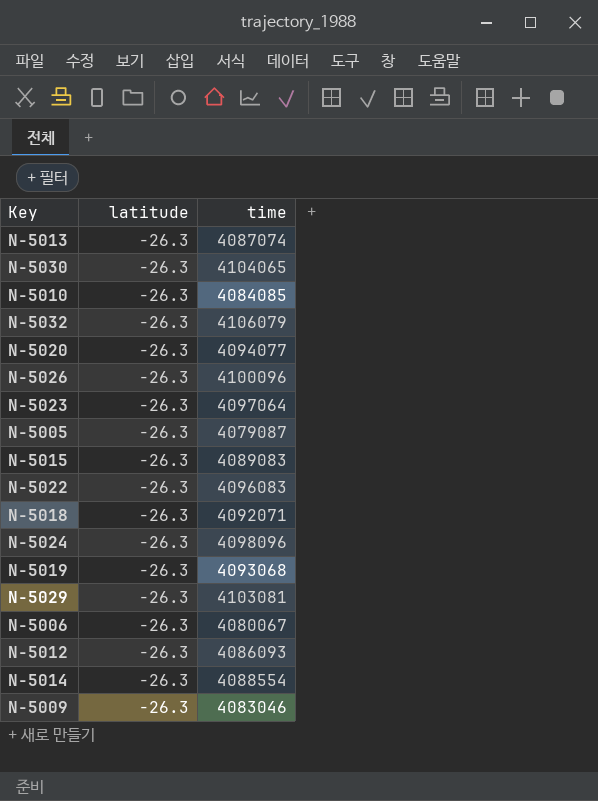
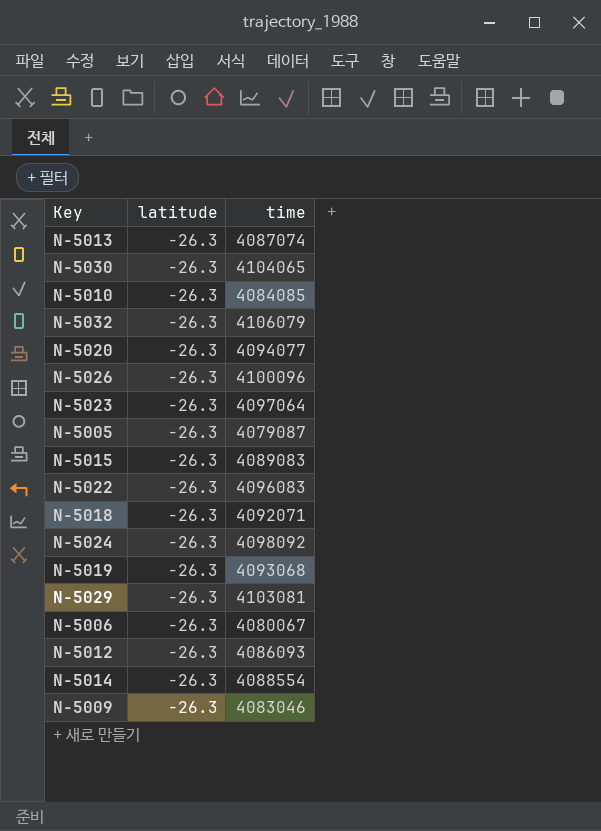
N-5024 | time: 4098096 -> 4098092

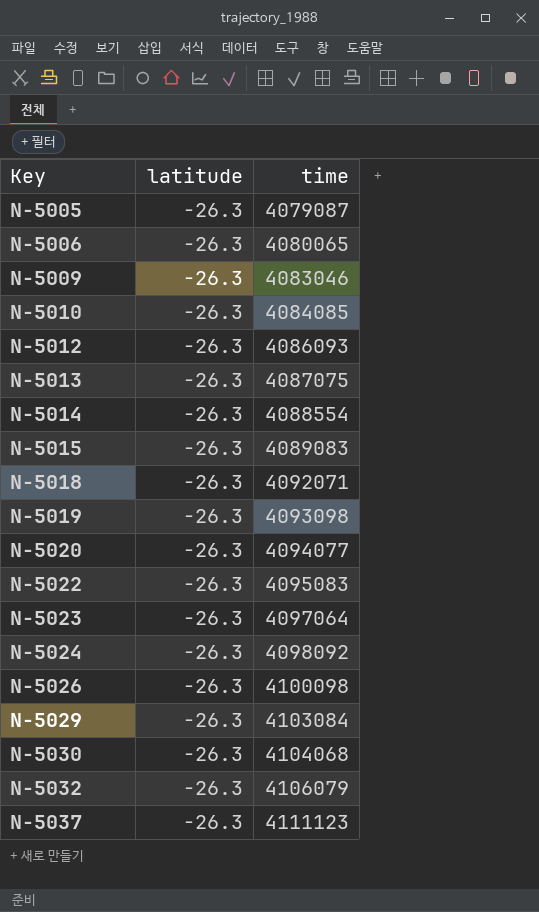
row order: none -> Key ascending
N-5006 | time: 4080067 -> 4080065
N-5013 | time: 4087074 -> 4087075
N-5019 | time: 4093068 -> 4093098
N-5022 | time: 4096083 -> 4095083
N-5026 | time: 4100096 -> 4100098
N-5029 | time: 4103081 -> 4103084
N-5030 | time: 4104065 -> 4104068
row N-5037: none -> -26.3 | 4111123

